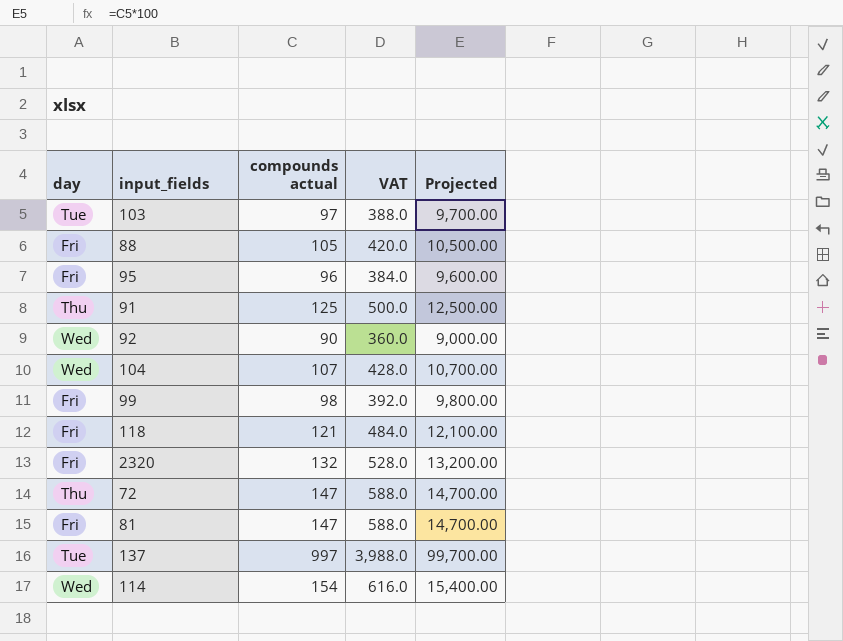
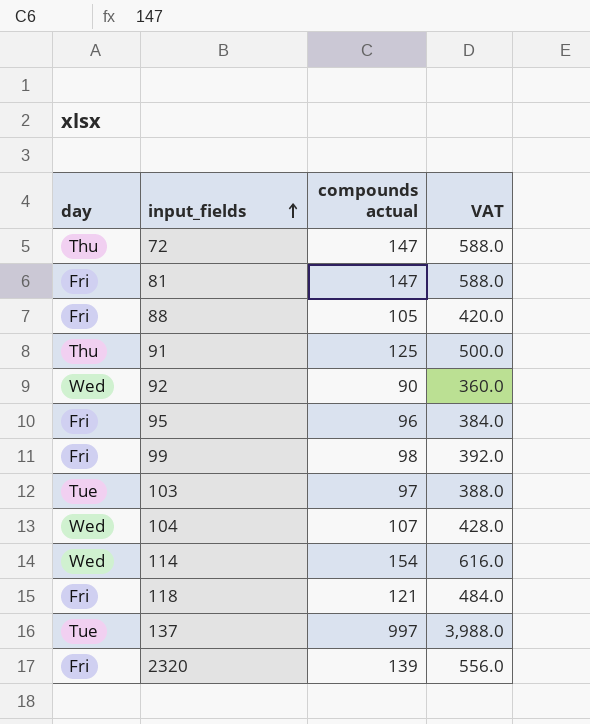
row order: none -> input_fields ascending
column Projected | formula: [compounds actual] * 100 -> none
2320 | compounds actual: 132 -> 139
2320 | VAT: 528.0 -> 556.0

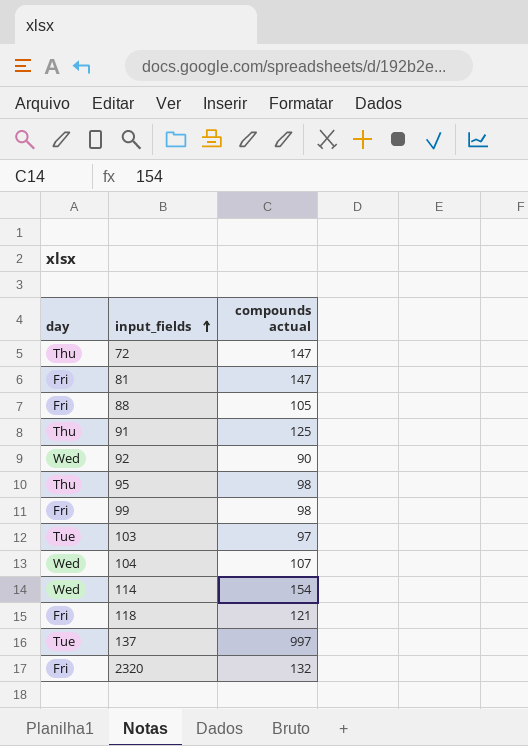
column VAT | formula: [compounds actual] * 4 -> none
95 | day: Fri -> Thu
95 | compounds actual: 96 -> 98
2320 | compounds actual: 139 -> 132

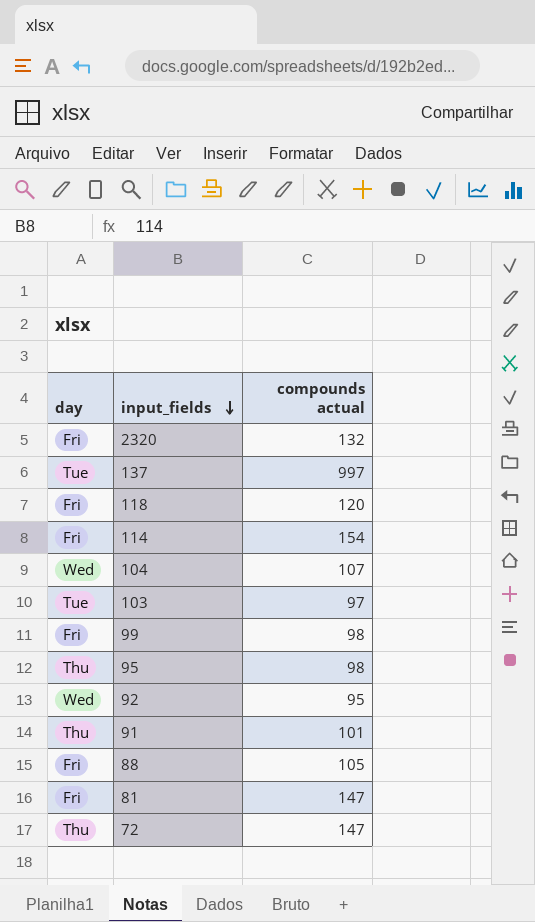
row order: input_fields ascending -> input_fields descending
118 | compounds actual: 121 -> 120
114 | day: Wed -> Fri
92 | compounds actual: 90 -> 95
91 | compounds actual: 125 -> 101

